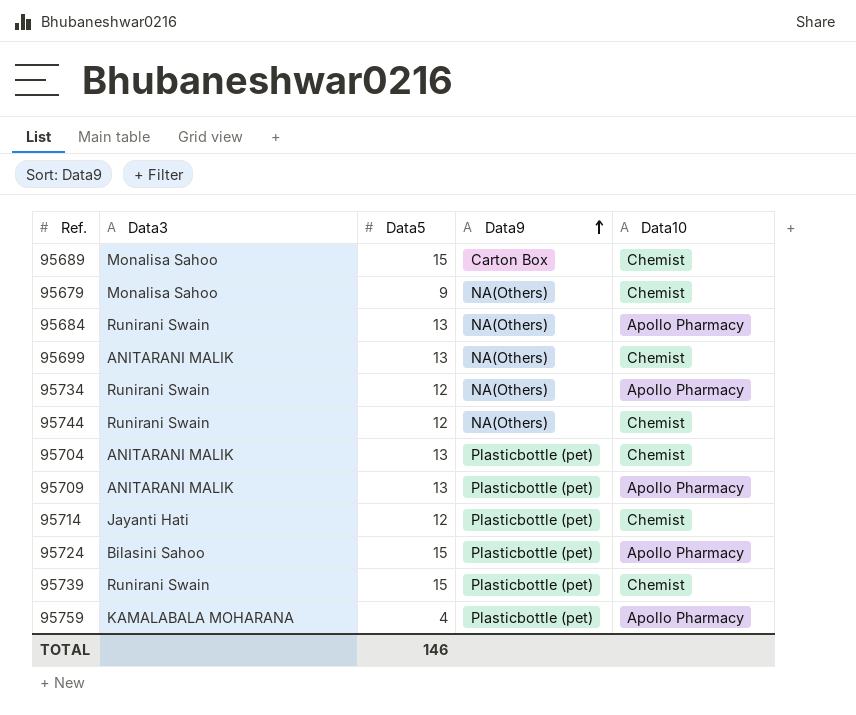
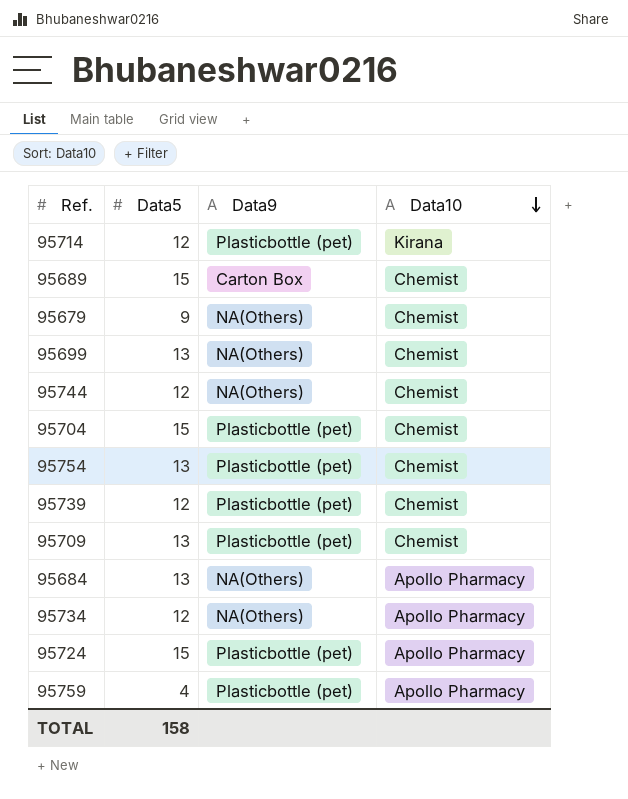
row order: Data9 ascending -> Data10 descending
column Data3 | position: 2 -> none
95714 | Data10: Chemist -> Kirana
95704 | Data5: 13 -> 15
row 95754: none -> 13 | Plasticbottle (pet) | Chemist
95739 | Data5: 15 -> 12
95709 | Data10: Apollo Pharmacy -> Chemist
TOTAL | Data5: 146 -> 158

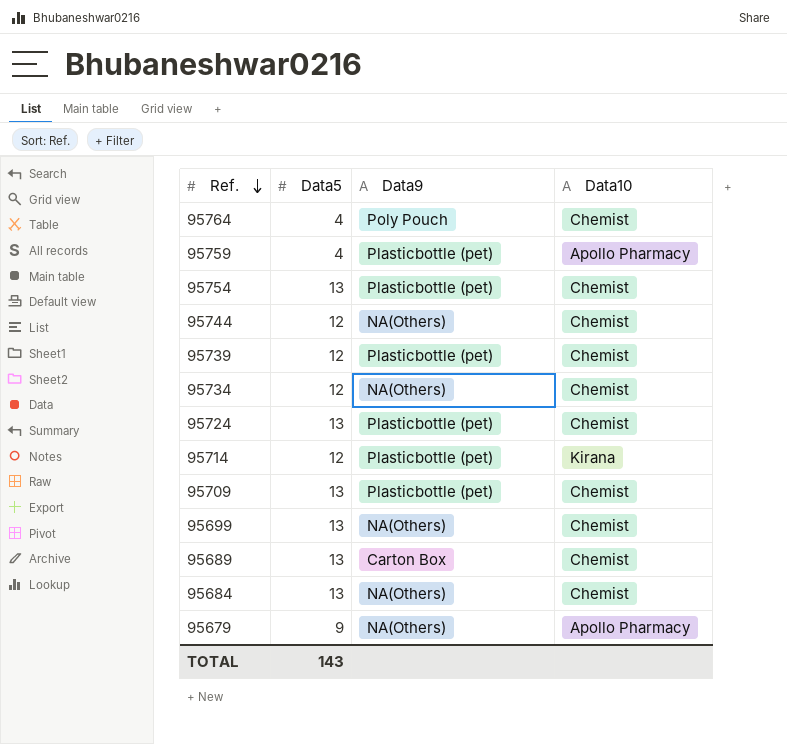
row order: Data10 descending -> Ref. descending
row 95704: 15 | Plasticbottle (pet) | Chemist -> none
row 95764: none -> 4 | Poly Pouch | Chemist
95734 | Data10: Apollo Pharmacy -> Chemist
95724 | Data5: 15 -> 13
95724 | Data10: Apollo Pharmacy -> Chemist
95689 | Data5: 15 -> 13
95684 | Data10: Apollo Pharmacy -> Chemist
95679 | Data10: Chemist -> Apollo Pharmacy
TOTAL | Data5: 158 -> 143

